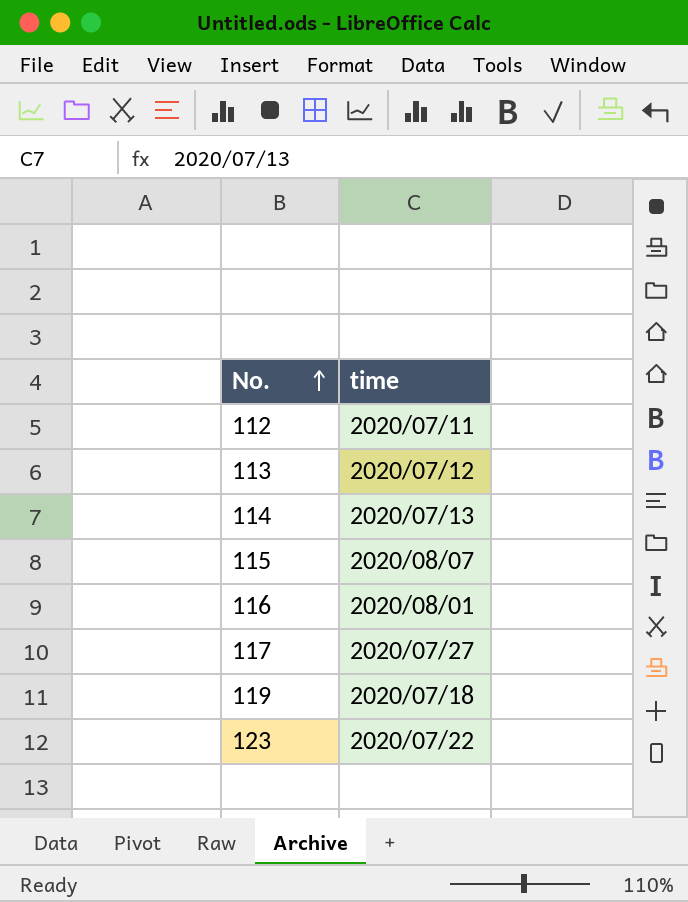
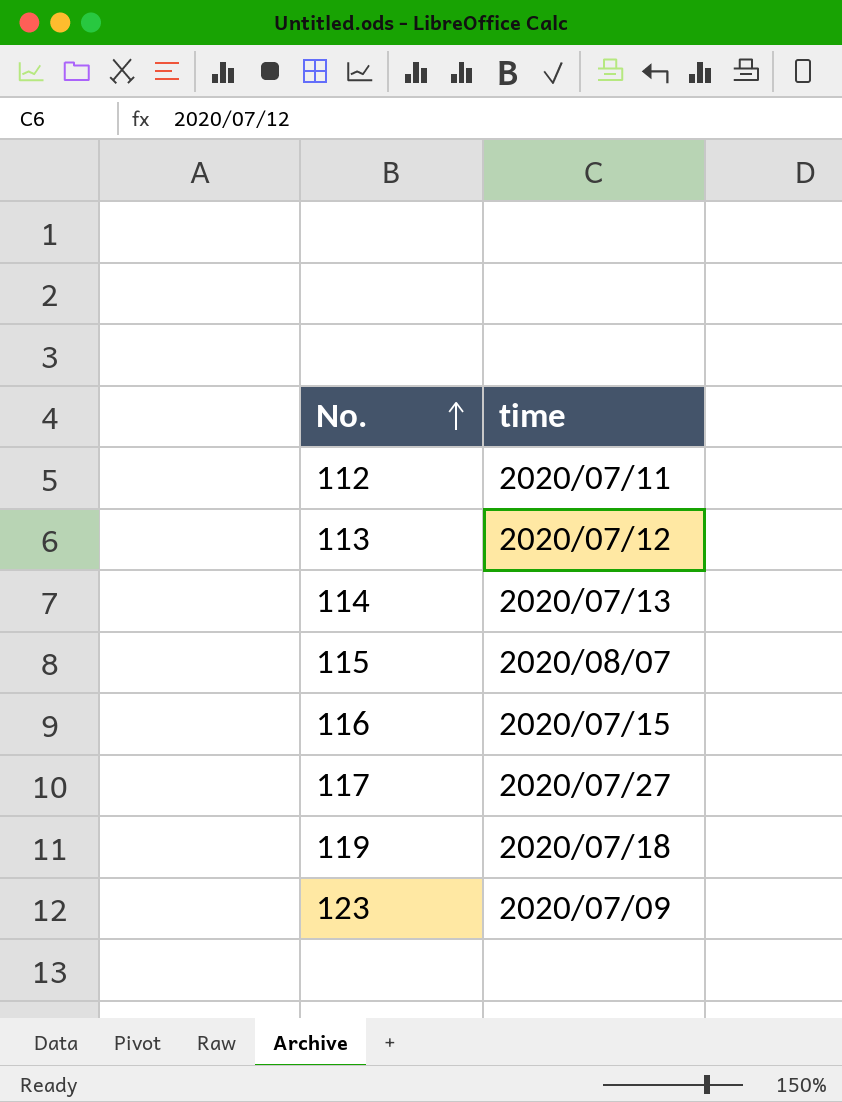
116 | time: 2020/08/01 -> 2020/07/15
123 | time: 2020/07/22 -> 2020/07/09

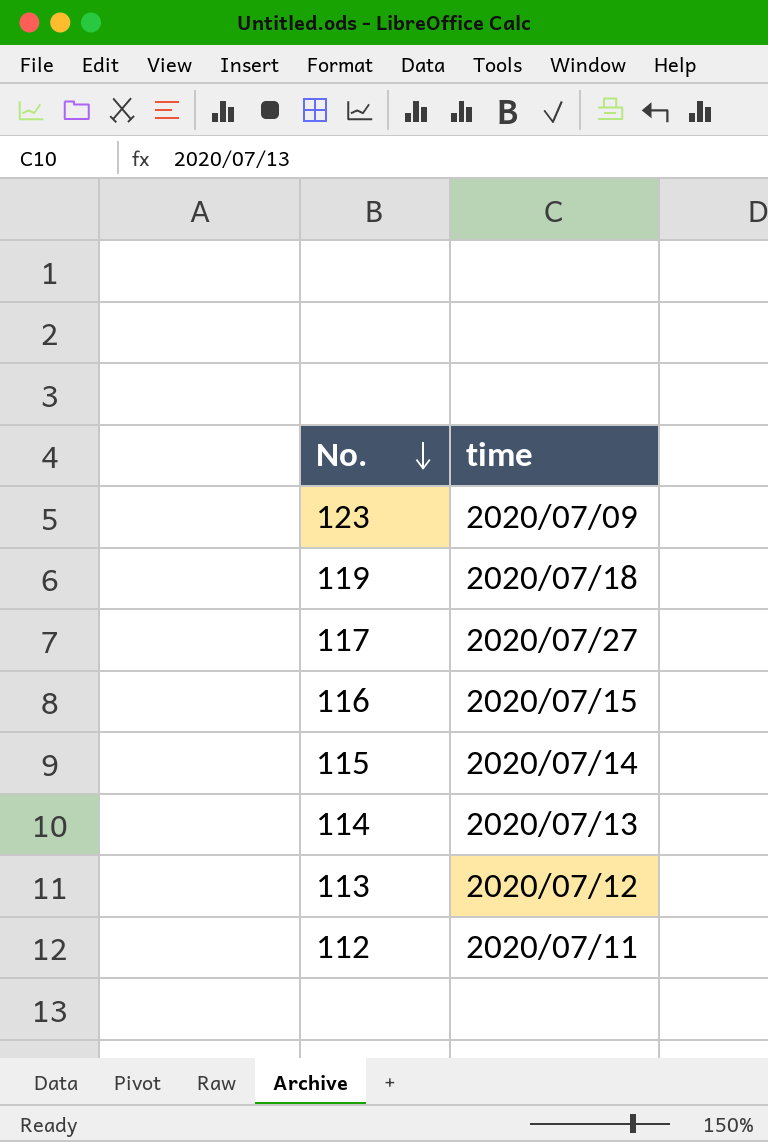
row order: No. ascending -> No. descending
115 | time: 2020/08/07 -> 2020/07/14

